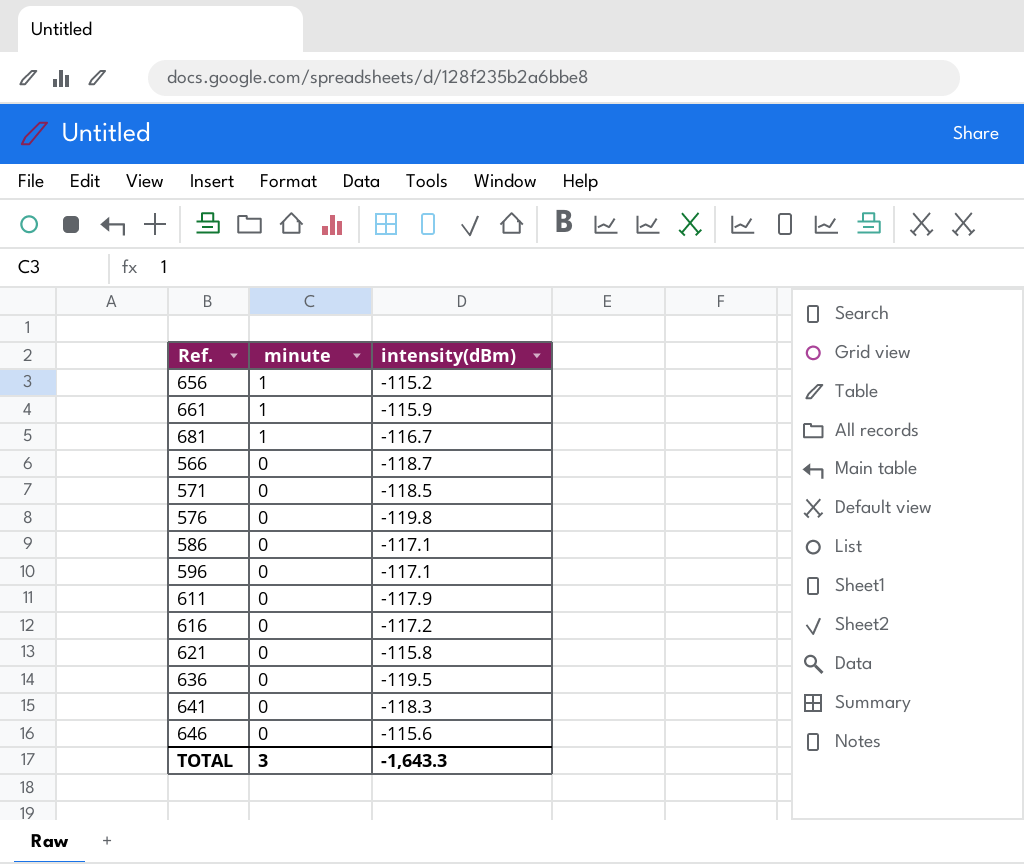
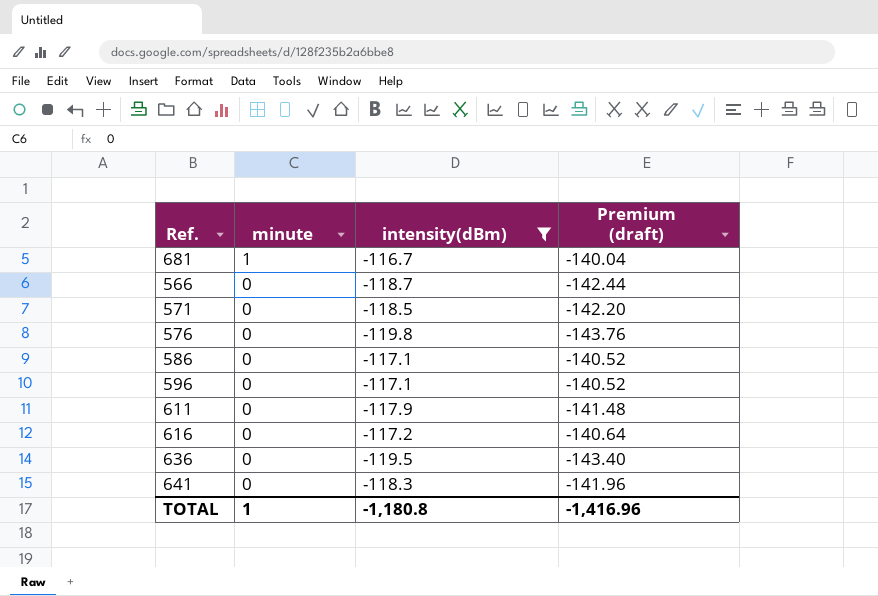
filter: none -> intensity(dBm) <= -116.7
column Premium (draft) | formula: none -> [intensity(dBm)] * 1.2
TOTAL | minute: 3 -> 1
TOTAL | intensity(dBm): -1,643.3 -> -1,180.8

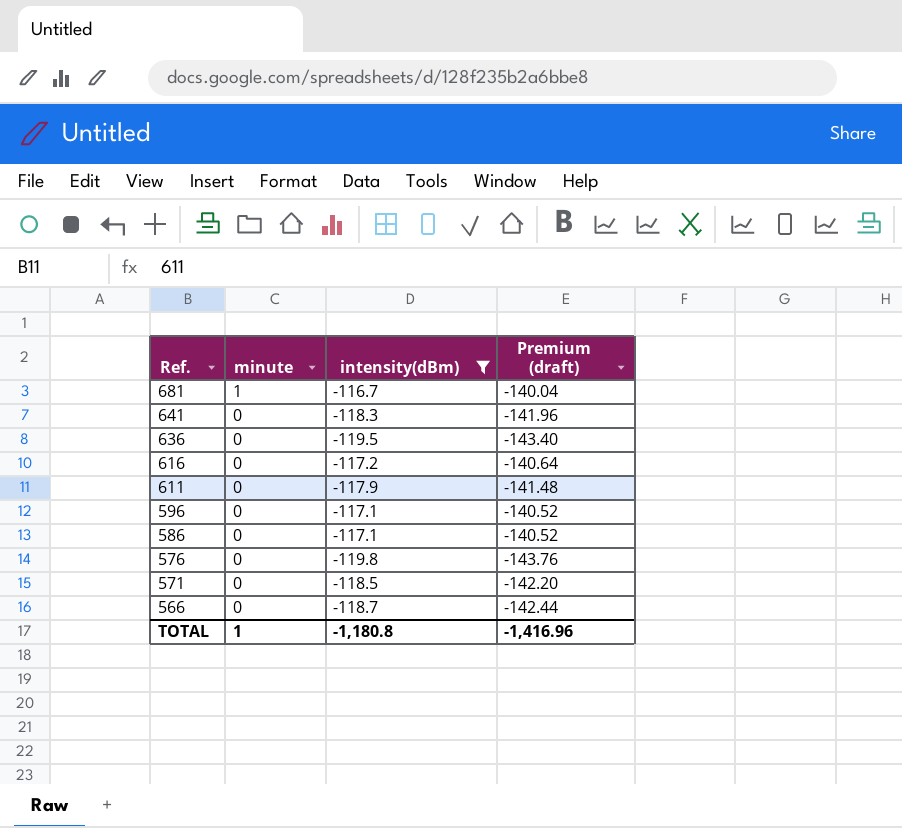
row order: minute descending -> Ref. descending

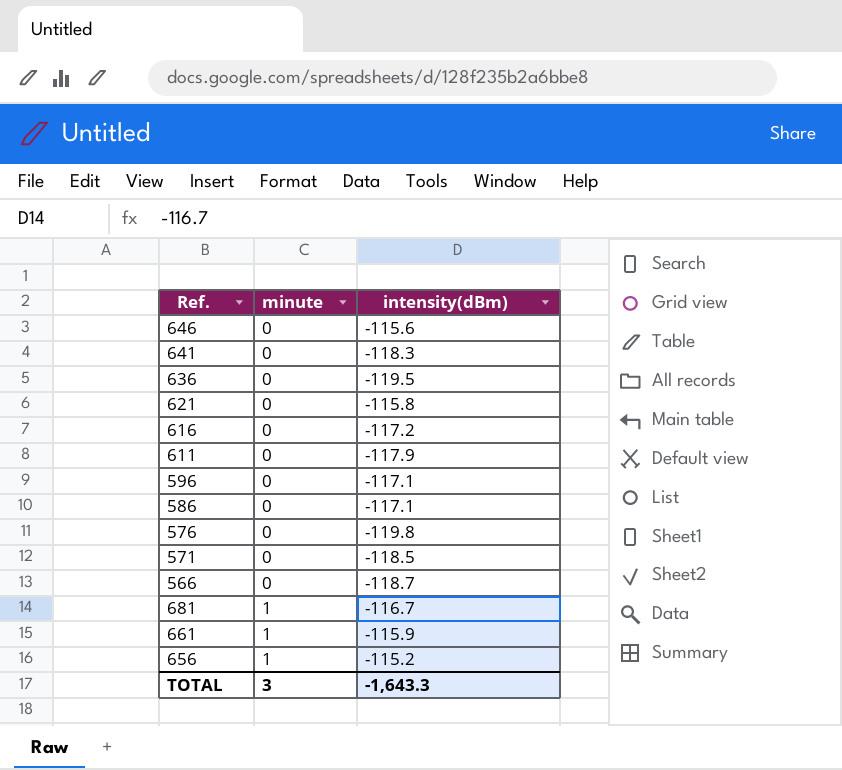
filter: intensity(dBm) <= -116.7 -> none
row order: Ref. descending -> minute ascending
column Premium (draft) | formula: [intensity(dBm)] * 1.2 -> none
TOTAL | minute: 1 -> 3
TOTAL | intensity(dBm): -1,180.8 -> -1,643.3

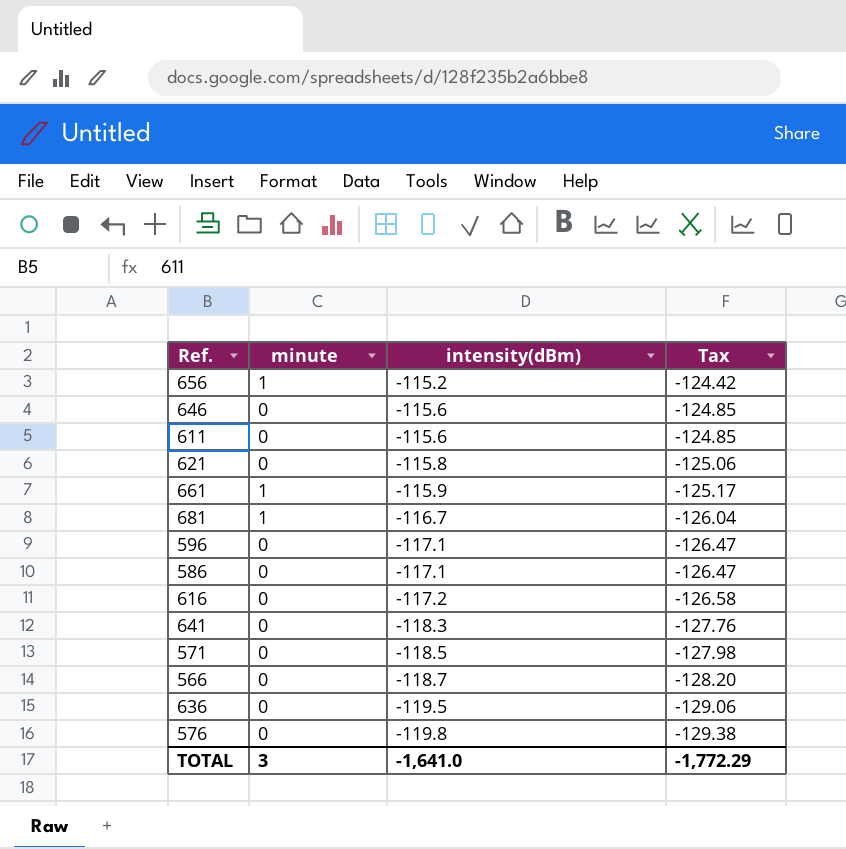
row order: minute ascending -> intensity(dBm) descending
column Tax | formula: none -> [intensity(dBm)] * 1.08
611 | intensity(dBm): -117.9 -> -115.6
TOTAL | intensity(dBm): -1,643.3 -> -1,641.0

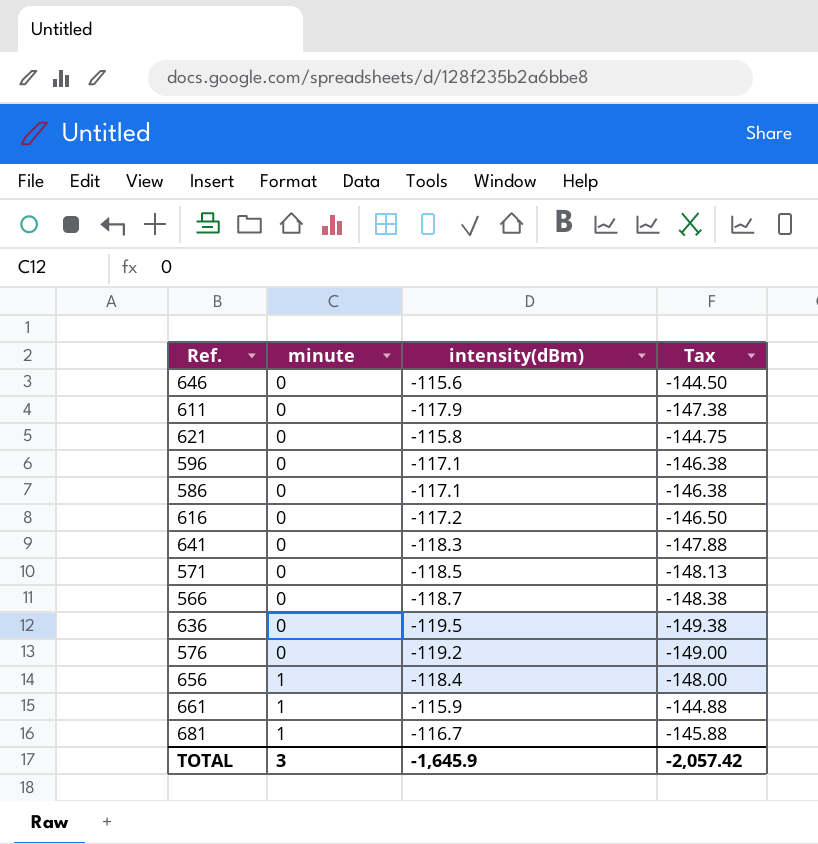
row order: intensity(dBm) descending -> minute ascending
column Tax | formula: [intensity(dBm)] * 1.08 -> [intensity(dBm)] * 1.25
611 | intensity(dBm): -115.6 -> -117.9
576 | intensity(dBm): -119.8 -> -119.2
656 | intensity(dBm): -115.2 -> -118.4
TOTAL | intensity(dBm): -1,641.0 -> -1,645.9
TOTAL | Tax: -1,772.29 -> -2,057.42

